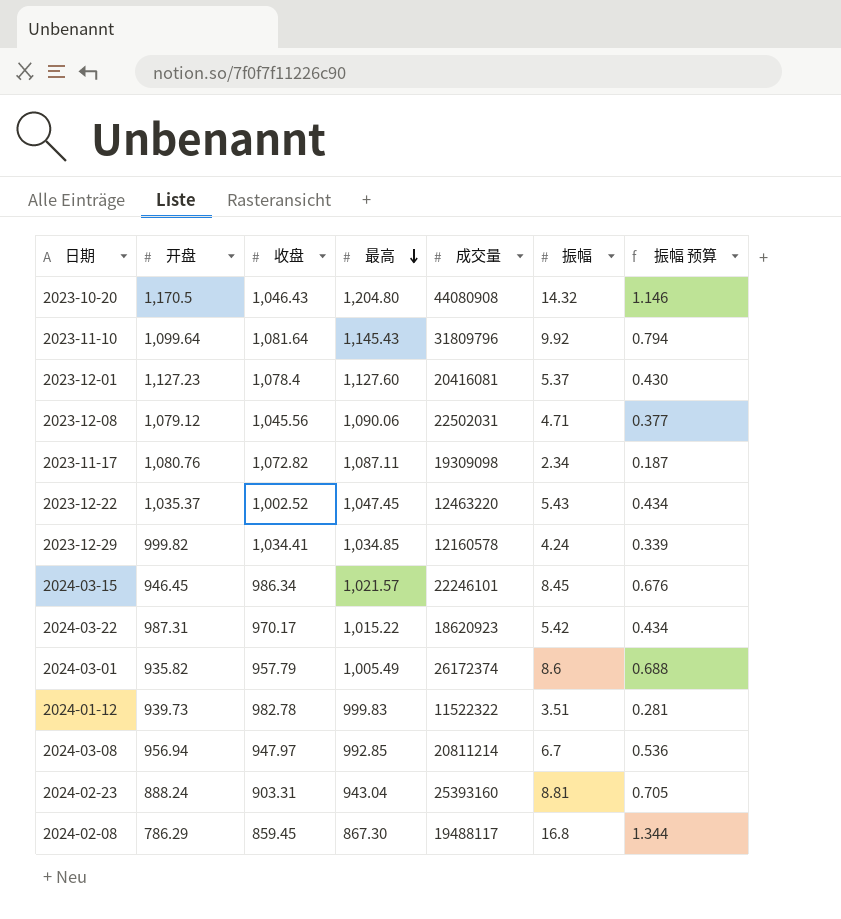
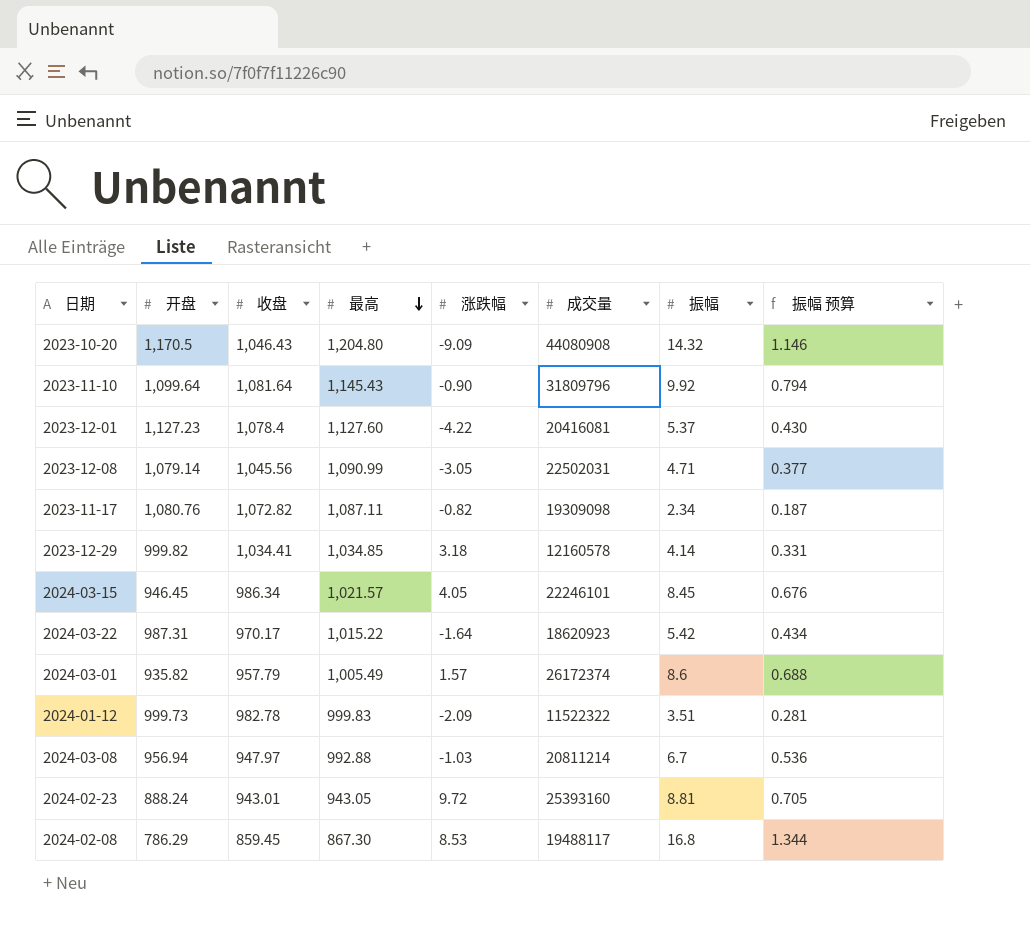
column 涨跌幅 | position: none -> 5
row 2023-12-22: 1,035.37 | 1,002.52 | 1,047.45 | 12463220 | 5.43 | 0.434 -> none
2023-12-08 | 开盘: 1,079.12 -> 1,079.14
2023-12-08 | 最高: 1,090.06 -> 1,090.99
2023-12-29 | 振幅: 4.24 -> 4.14
2023-12-29 | 振幅 预算: 0.339 -> 0.331
2024-01-12 | 开盘: 939.73 -> 999.73
2024-03-08 | 最高: 992.85 -> 992.88
2024-02-23 | 收盘: 903.31 -> 943.01
2024-02-23 | 最高: 943.04 -> 943.05

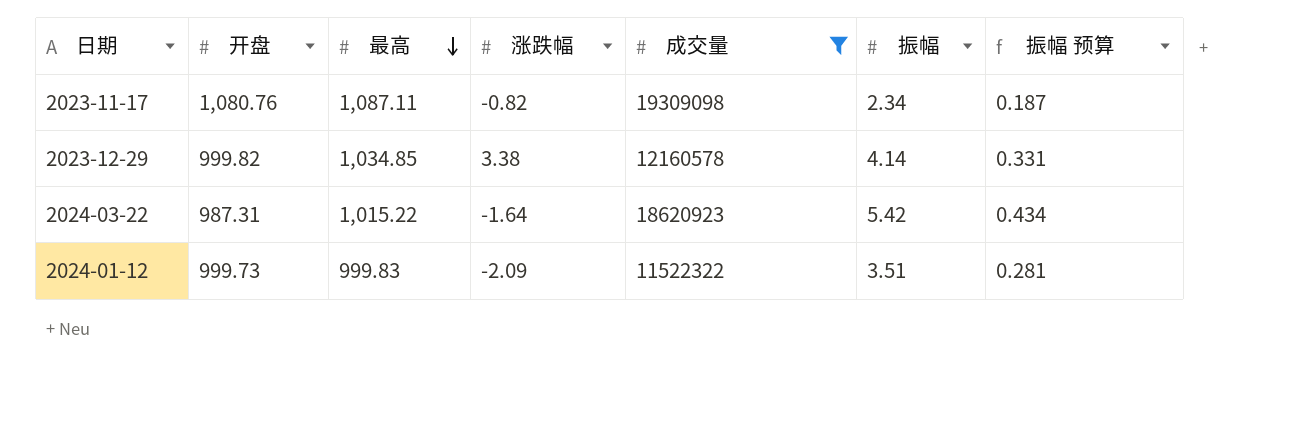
filter: none -> 成交量 <= 19309098
column 收盘 | position: 3 -> none
2023-12-29 | 涨跌幅: 3.18 -> 3.38

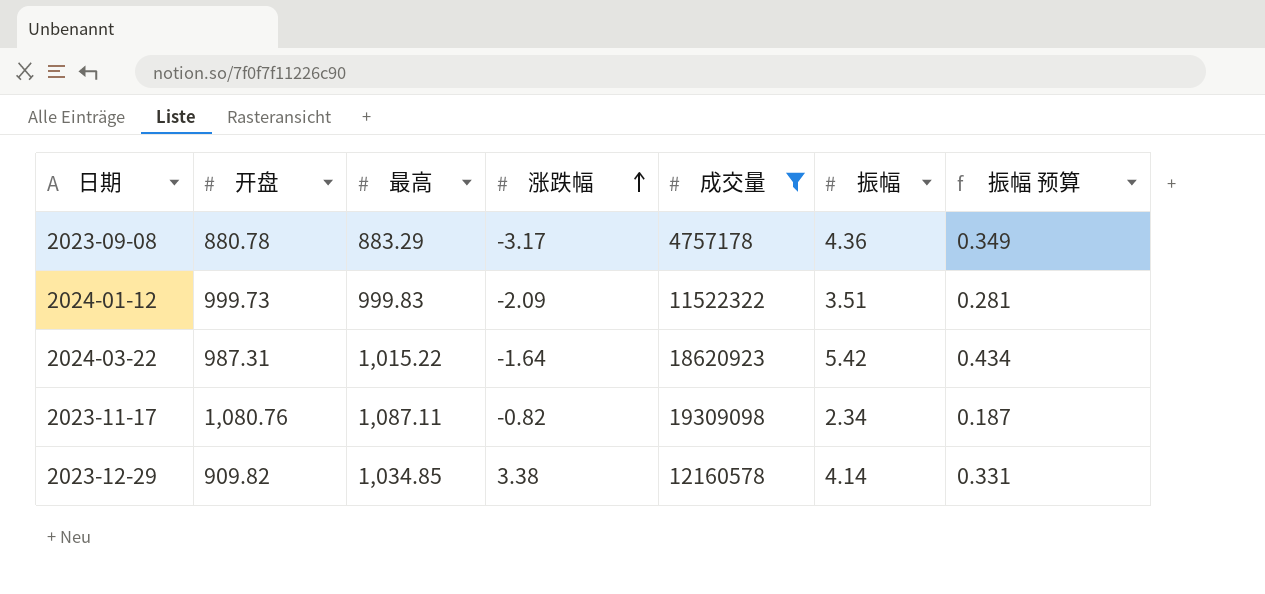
row order: 最高 descending -> 涨跌幅 ascending
row 2023-09-08: none -> 880.78 | 883.29 | -3.17 | 4757178 | 4.36 | 0.349
2023-12-29 | 开盘: 999.82 -> 909.82

